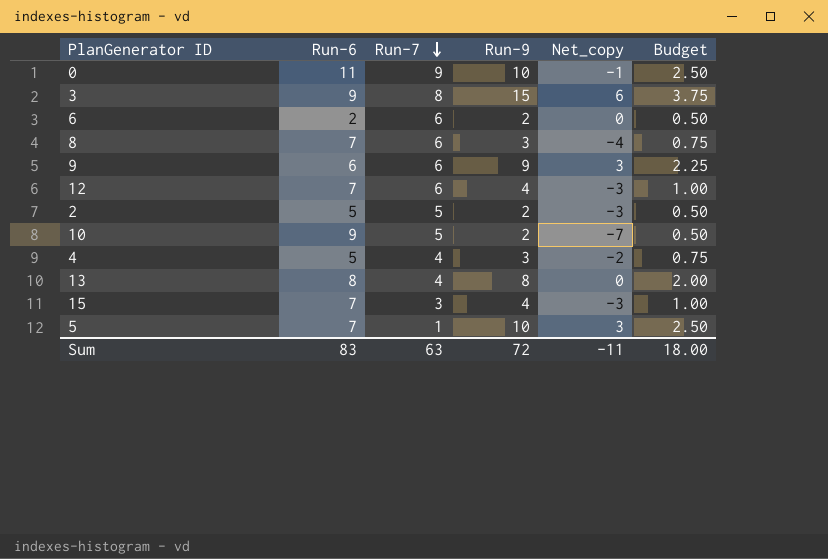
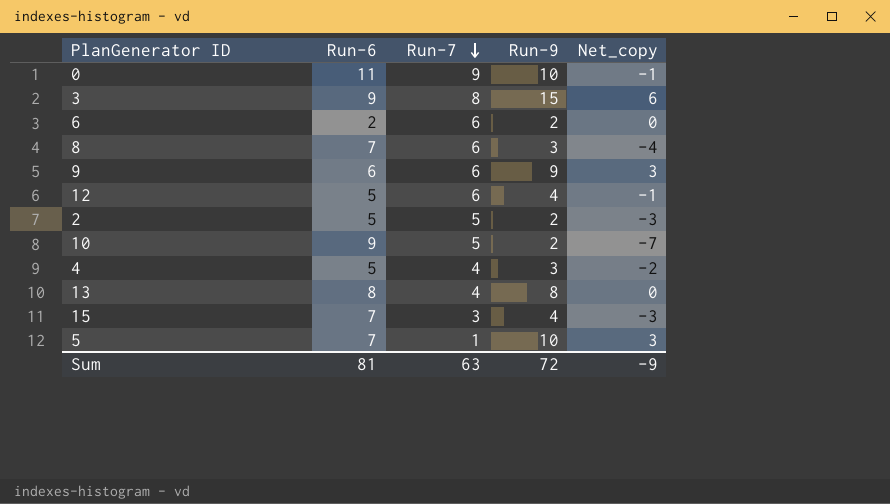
column Budget | formula: [Run-9] * 0.25 -> none
12 | Run-6: 7 -> 5
12 | Net_copy: -3 -> -1
Sum | Run-6: 83 -> 81
Sum | Net_copy: -11 -> -9

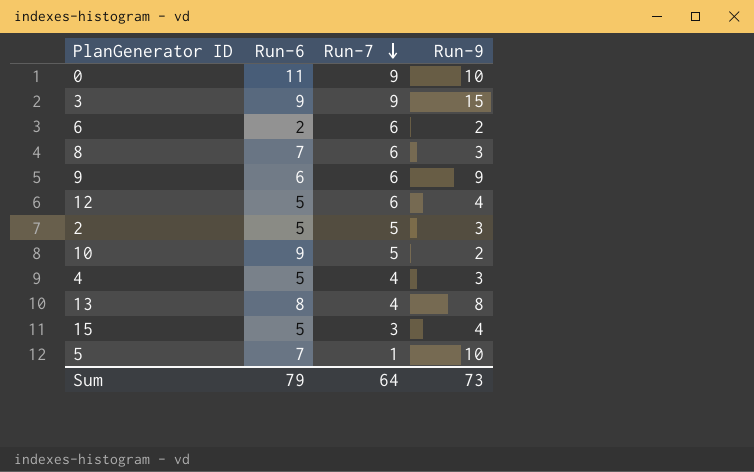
column Net_copy | formula: [Run-9] - [Run-6] -> none
3 | Run-7: 8 -> 9
2 | Run-9: 2 -> 3
15 | Run-6: 7 -> 5
Sum | Run-6: 81 -> 79
Sum | Run-7: 63 -> 64
Sum | Run-9: 72 -> 73

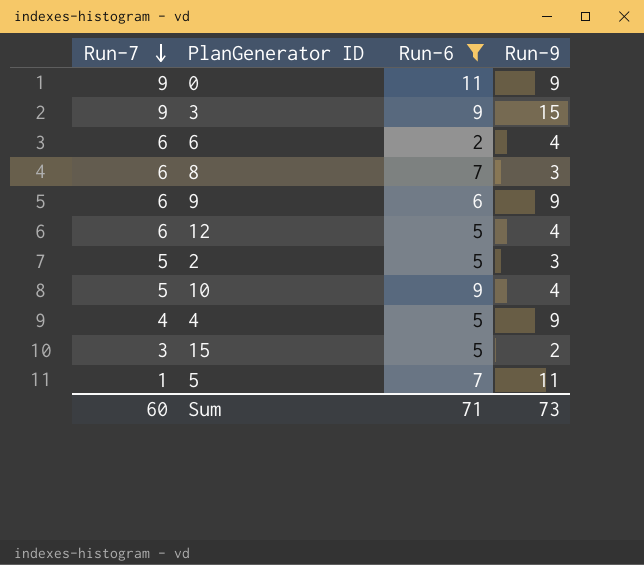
filter: none -> Run-6 != 8
column Run-7 | position: 3 -> 1
0 | Run-9: 10 -> 9
6 | Run-9: 2 -> 4
10 | Run-9: 2 -> 4
4 | Run-9: 3 -> 9
15 | Run-9: 4 -> 2
5 | Run-9: 10 -> 11
Sum | Run-7: 64 -> 60
Sum | Run-6: 79 -> 71

